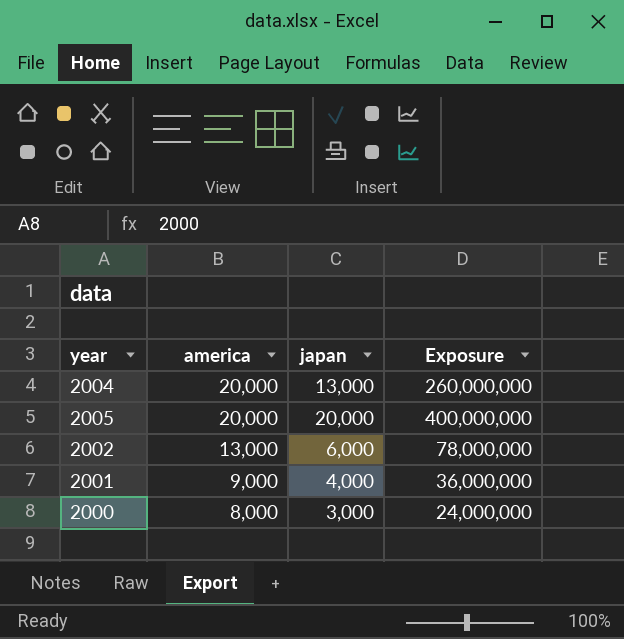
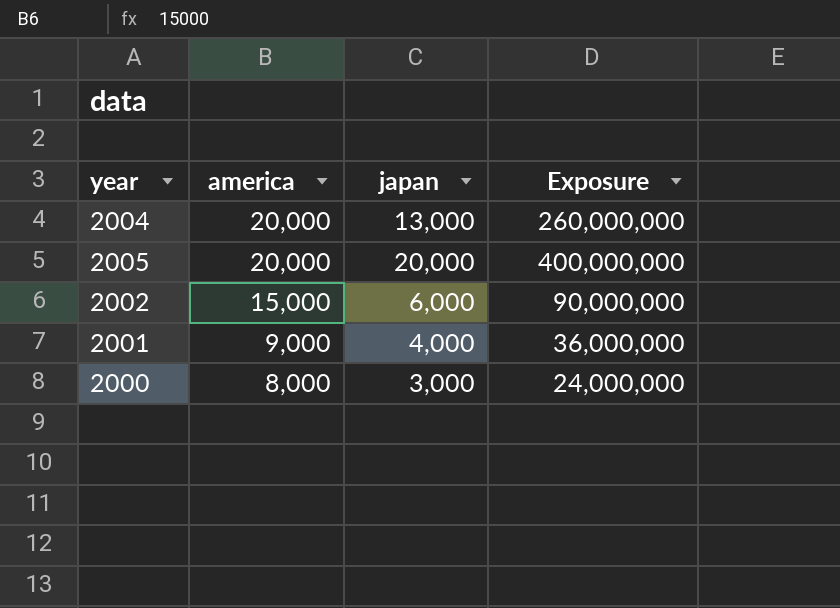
2002 | america: 13,000 -> 15,000
2002 | Exposure: 78,000,000 -> 90,000,000

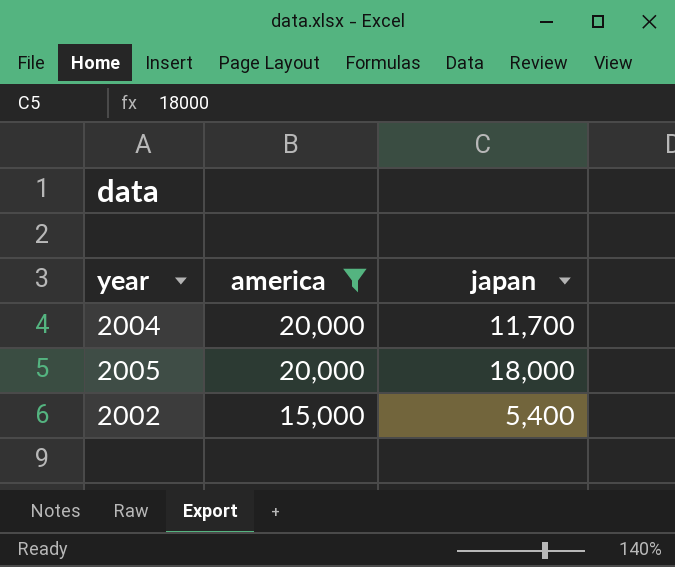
filter: none -> america >= 15,000
column Exposure | formula: [america] * [japan] -> none
2004 | japan: 13,000 -> 11,700
2005 | japan: 20,000 -> 18,000
2002 | japan: 6,000 -> 5,400

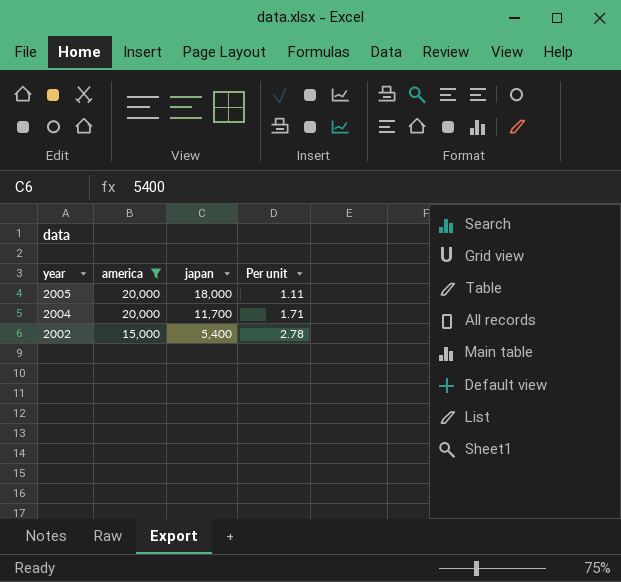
row order: america descending -> year descending
column Per unit | formula: none -> [america] / [japan]

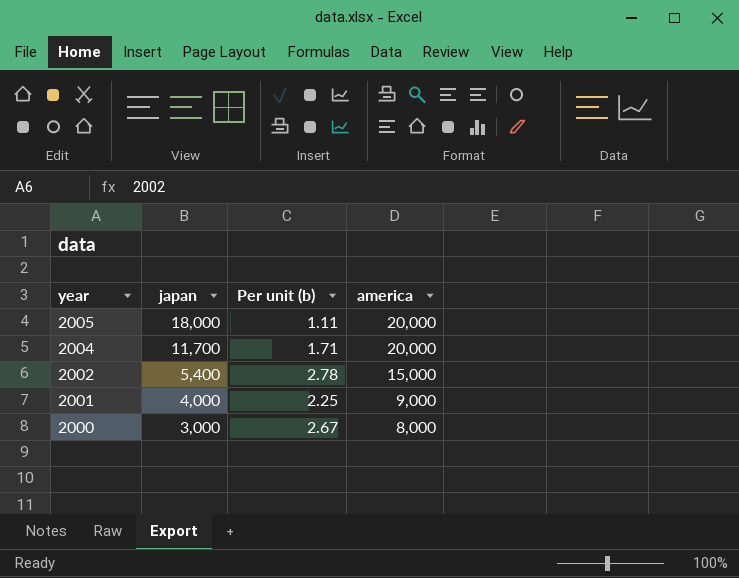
filter: america >= 15,000 -> none
column name: Per unit -> Per unit (b)
column america | position: 2 -> 4

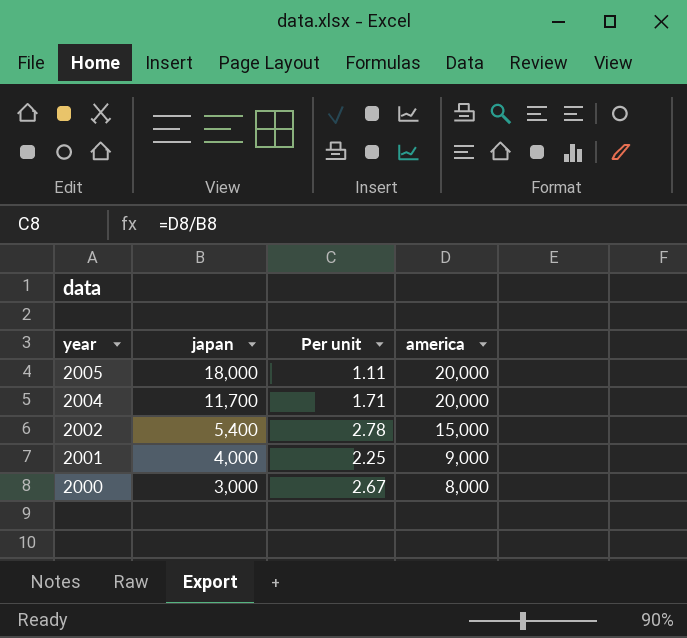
column name: Per unit (b) -> Per unit

